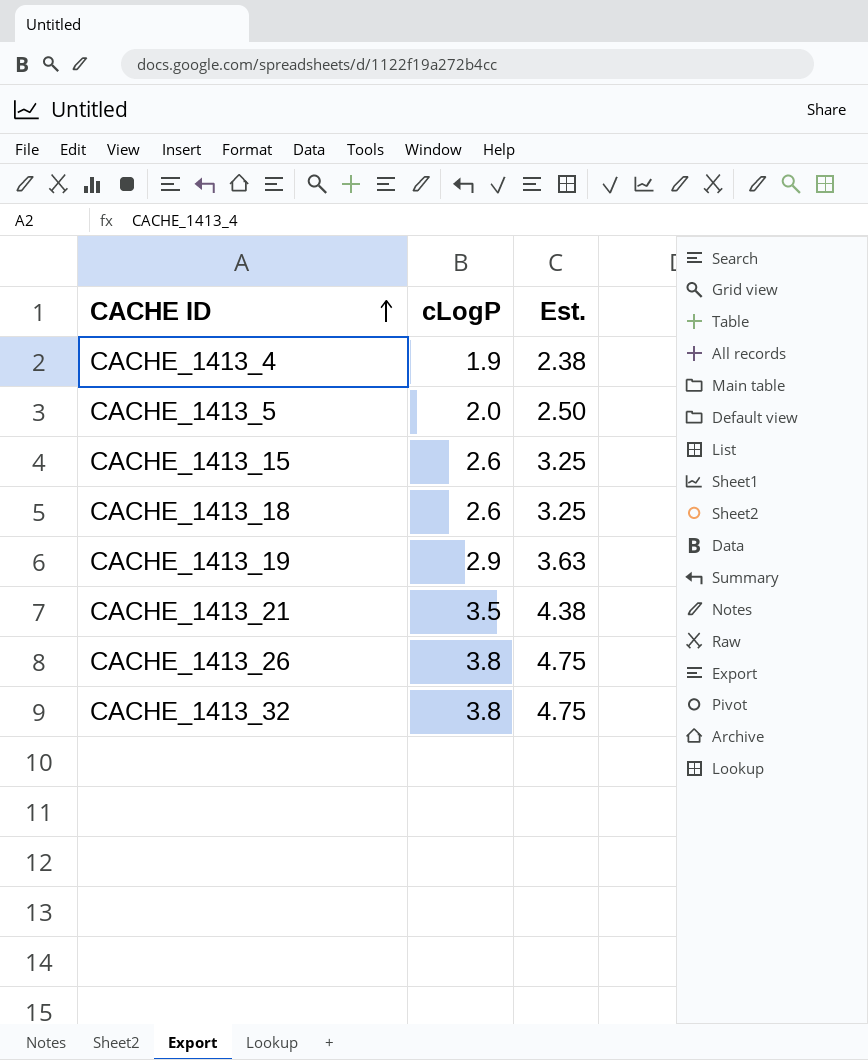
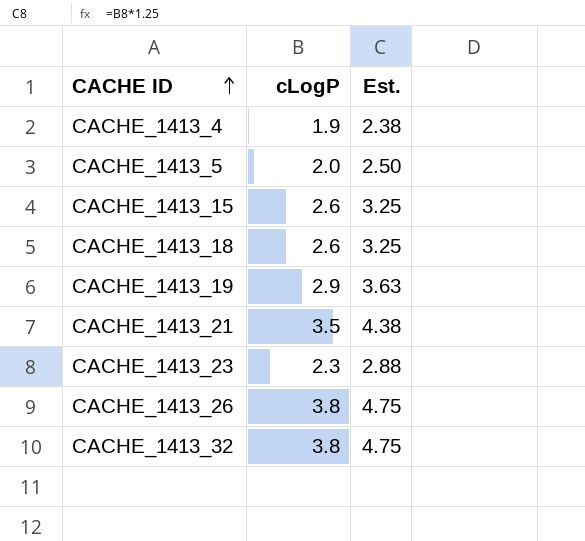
row CACHE_1413_23: none -> 2.3 | 2.88

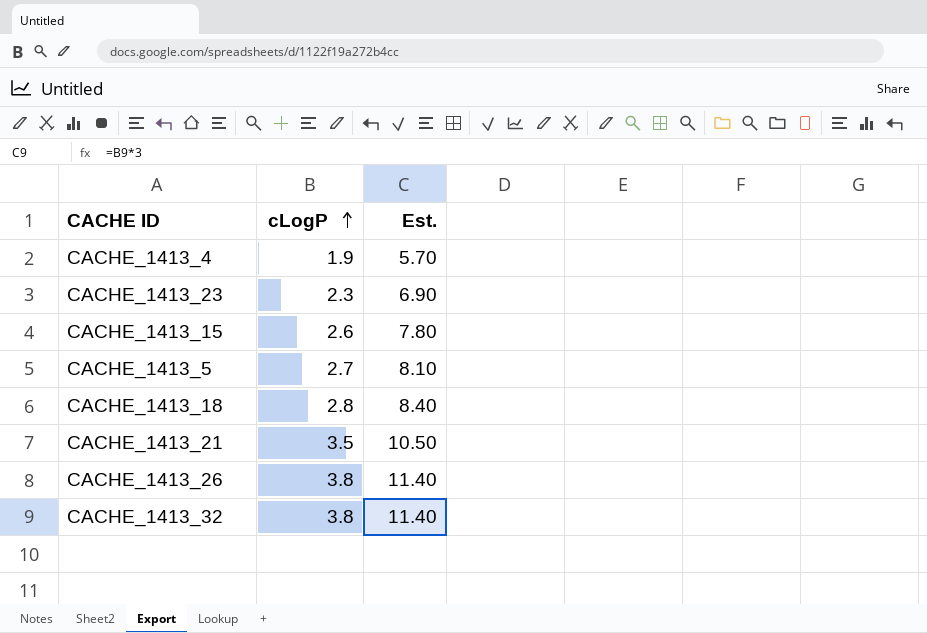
row order: CACHE ID ascending -> cLogP ascending
column Est. | formula: [cLogP] * 1.25 -> [cLogP] * 3
row CACHE_1413_19: 2.9 | 3.63 -> none
CACHE_1413_5 | cLogP: 2.0 -> 2.7
CACHE_1413_18 | cLogP: 2.6 -> 2.8

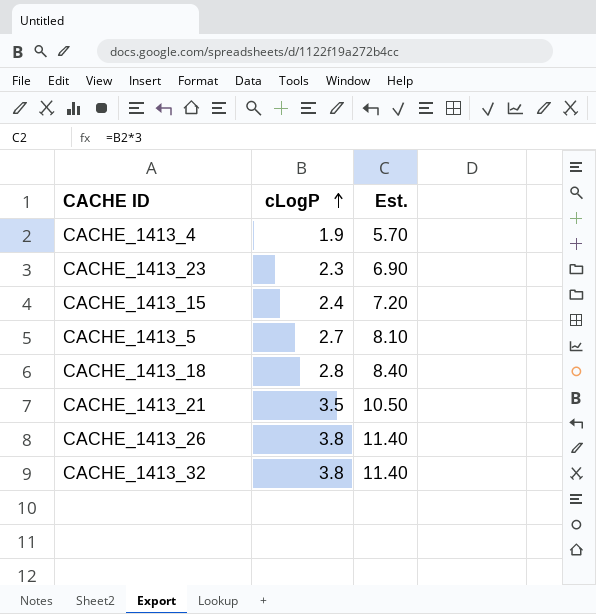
CACHE_1413_15 | cLogP: 2.6 -> 2.4
CACHE_1413_15 | Est.: 7.80 -> 7.20

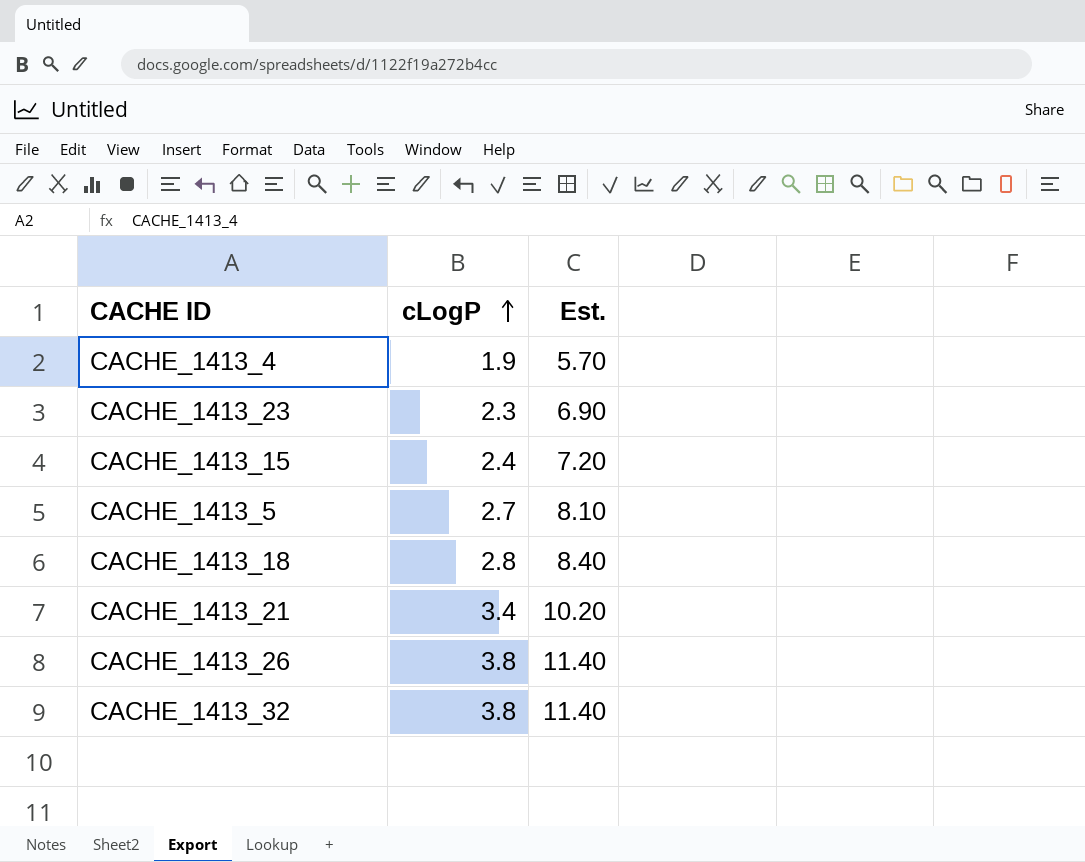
CACHE_1413_21 | cLogP: 3.5 -> 3.4
CACHE_1413_21 | Est.: 10.50 -> 10.20

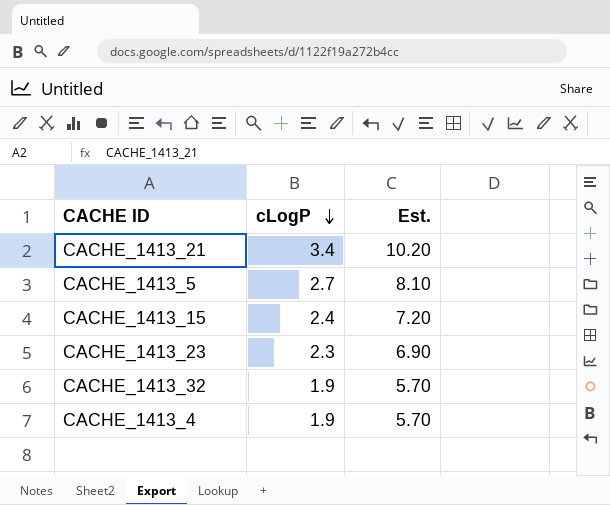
row order: cLogP ascending -> cLogP descending
row CACHE_1413_18: 2.8 | 8.40 -> none
row CACHE_1413_26: 3.8 | 11.40 -> none
CACHE_1413_32 | cLogP: 3.8 -> 1.9
CACHE_1413_32 | Est.: 11.40 -> 5.70

